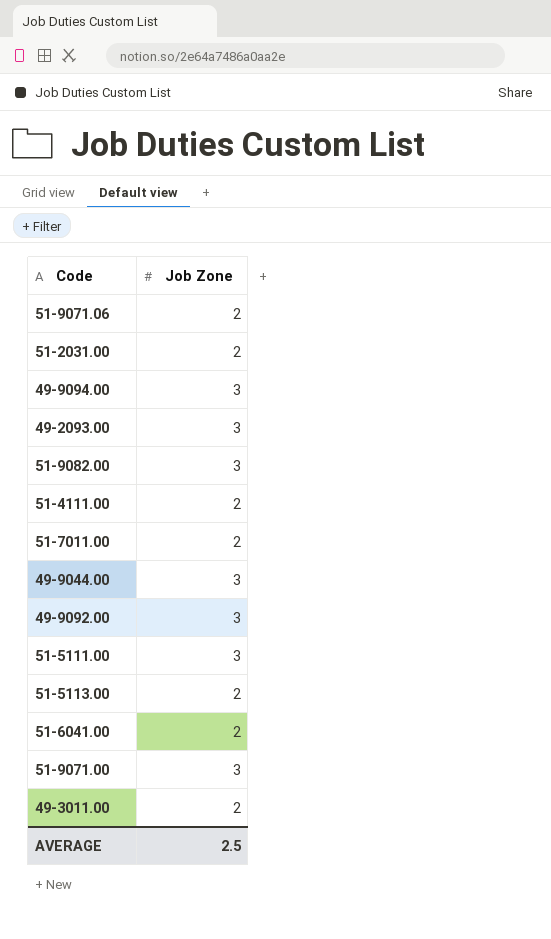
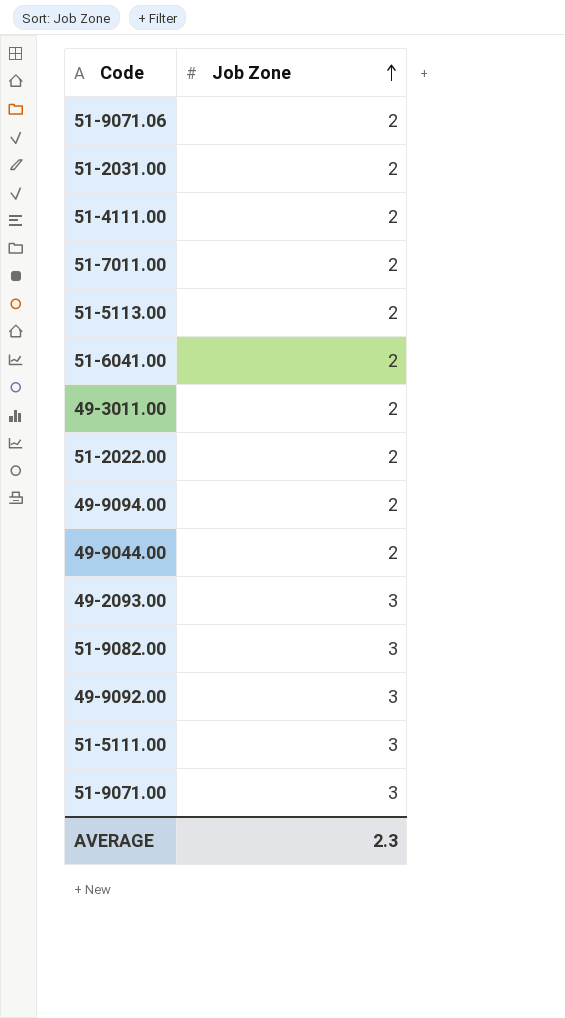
row order: none -> Job Zone ascending
row 51-2022.00: none -> 2
49-9094.00 | Job Zone: 3 -> 2
49-9044.00 | Job Zone: 3 -> 2
AVERAGE | Job Zone: 2.5 -> 2.3

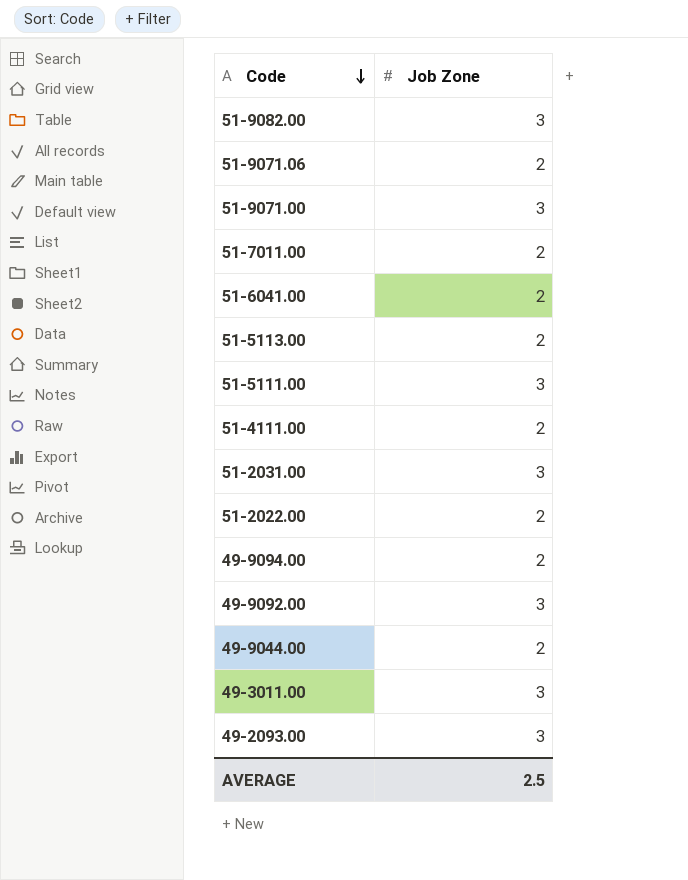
row order: Job Zone ascending -> Code descending
51-2031.00 | Job Zone: 2 -> 3
49-3011.00 | Job Zone: 2 -> 3
AVERAGE | Job Zone: 2.3 -> 2.5

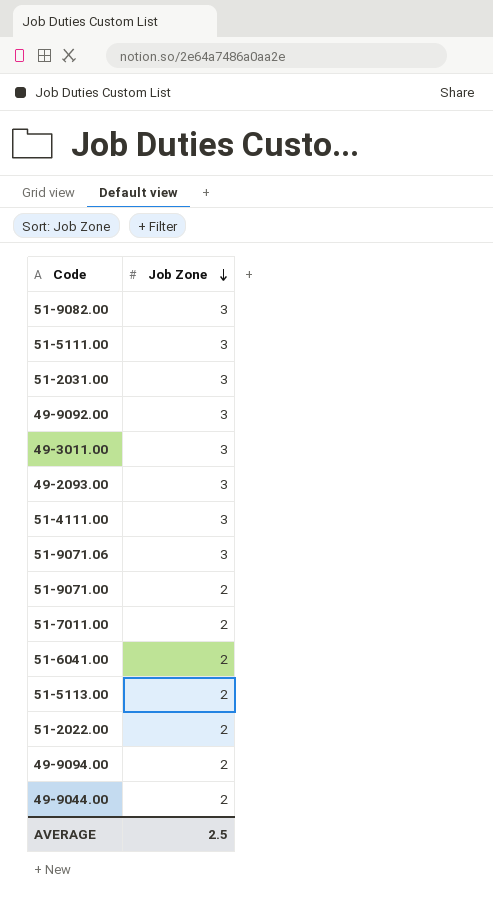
row order: Code descending -> Job Zone descending
51-4111.00 | Job Zone: 2 -> 3
51-9071.06 | Job Zone: 2 -> 3
51-9071.00 | Job Zone: 3 -> 2

